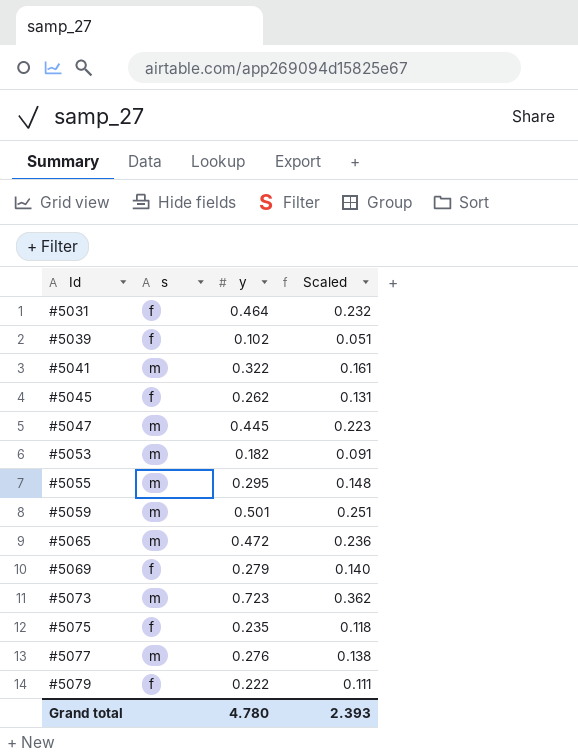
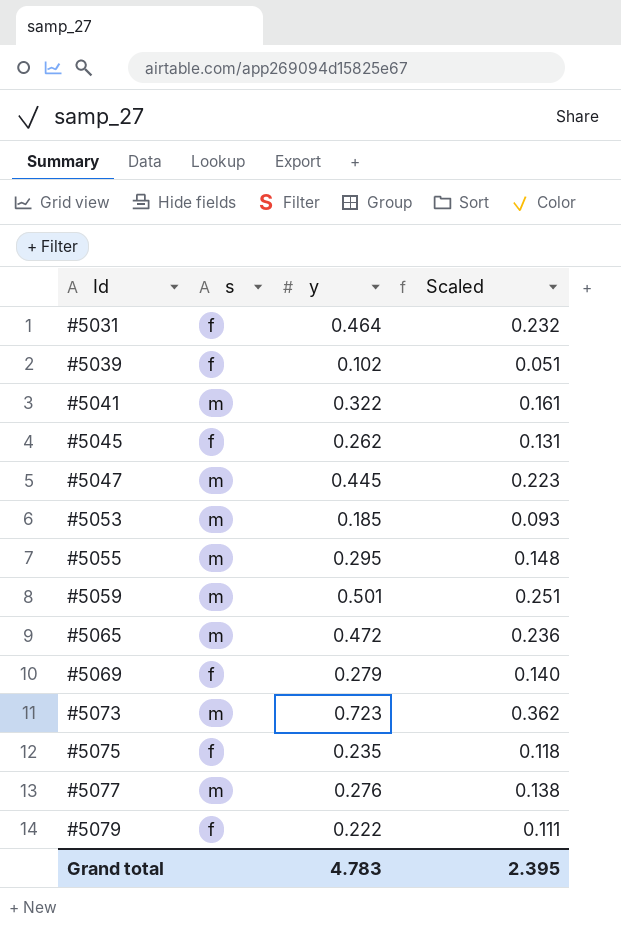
#5053 | y: 0.182 -> 0.185
#5053 | Scaled: 0.091 -> 0.093
Grand total | y: 4.780 -> 4.783
Grand total | Scaled: 2.393 -> 2.395

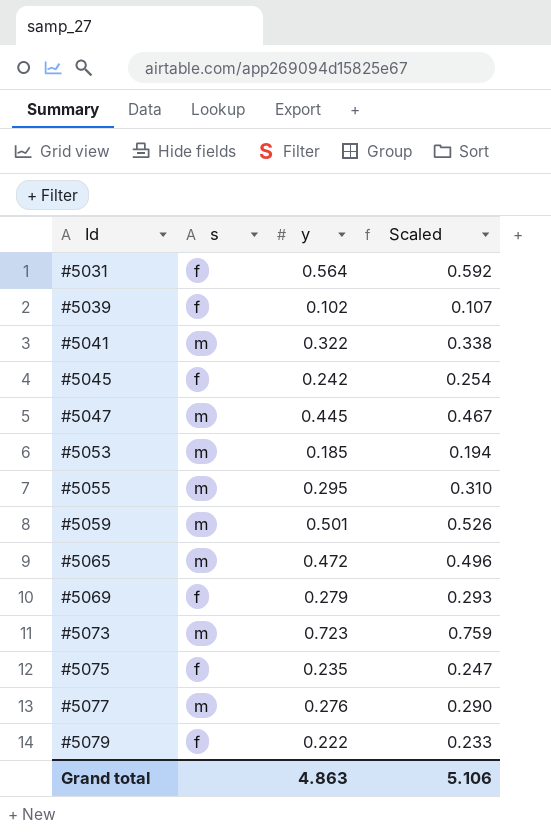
column Scaled | formula: [y] * 0.5 -> [y] * 1.05
#5031 | y: 0.464 -> 0.564
#5045 | y: 0.262 -> 0.242
Grand total | y: 4.783 -> 4.863
Grand total | Scaled: 2.395 -> 5.106

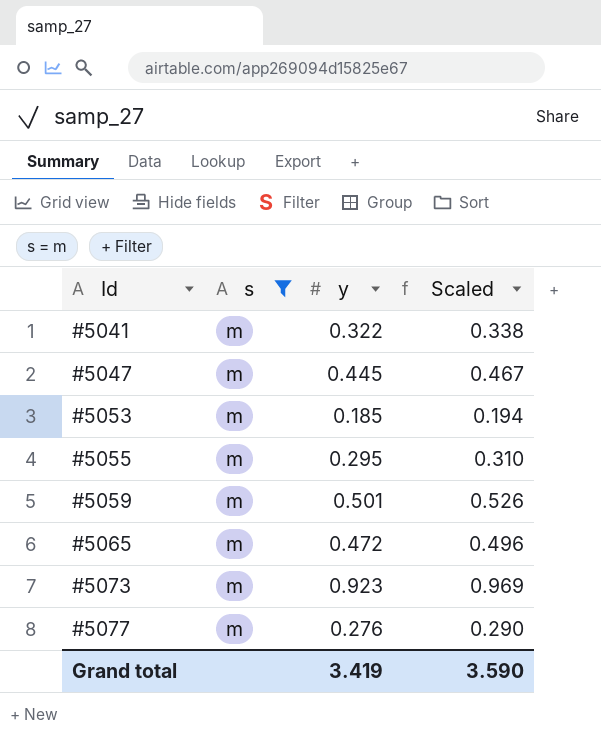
filter: none -> s = m
#5073 | y: 0.723 -> 0.923
#5073 | Scaled: 0.759 -> 0.969
Grand total | y: 4.863 -> 3.419
Grand total | Scaled: 5.106 -> 3.590

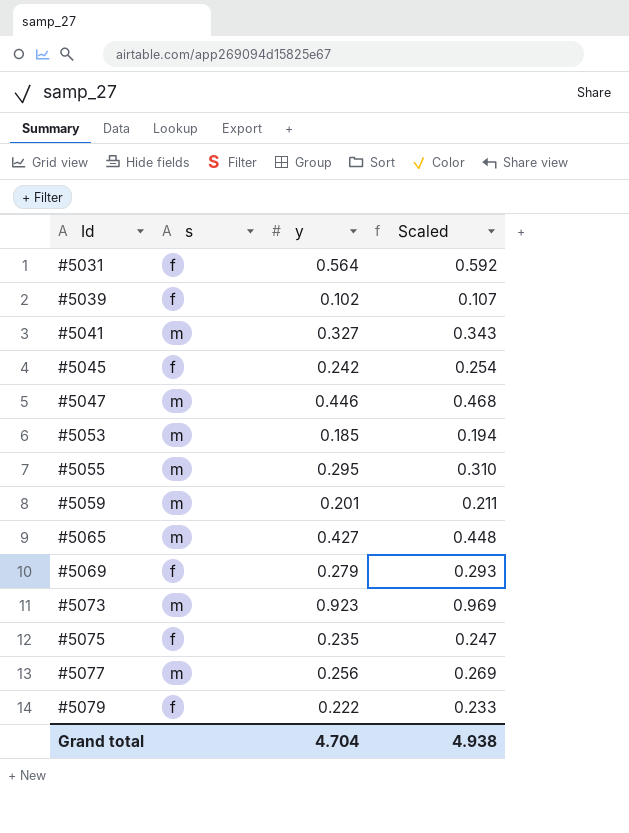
filter: s = m -> none
#5041 | y: 0.322 -> 0.327
#5041 | Scaled: 0.338 -> 0.343
#5047 | y: 0.445 -> 0.446
#5047 | Scaled: 0.467 -> 0.468
#5059 | y: 0.501 -> 0.201
#5059 | Scaled: 0.526 -> 0.211
#5065 | y: 0.472 -> 0.427
#5065 | Scaled: 0.496 -> 0.448
#5077 | y: 0.276 -> 0.256
#5077 | Scaled: 0.290 -> 0.269
Grand total | y: 3.419 -> 4.704
Grand total | Scaled: 3.590 -> 4.938

